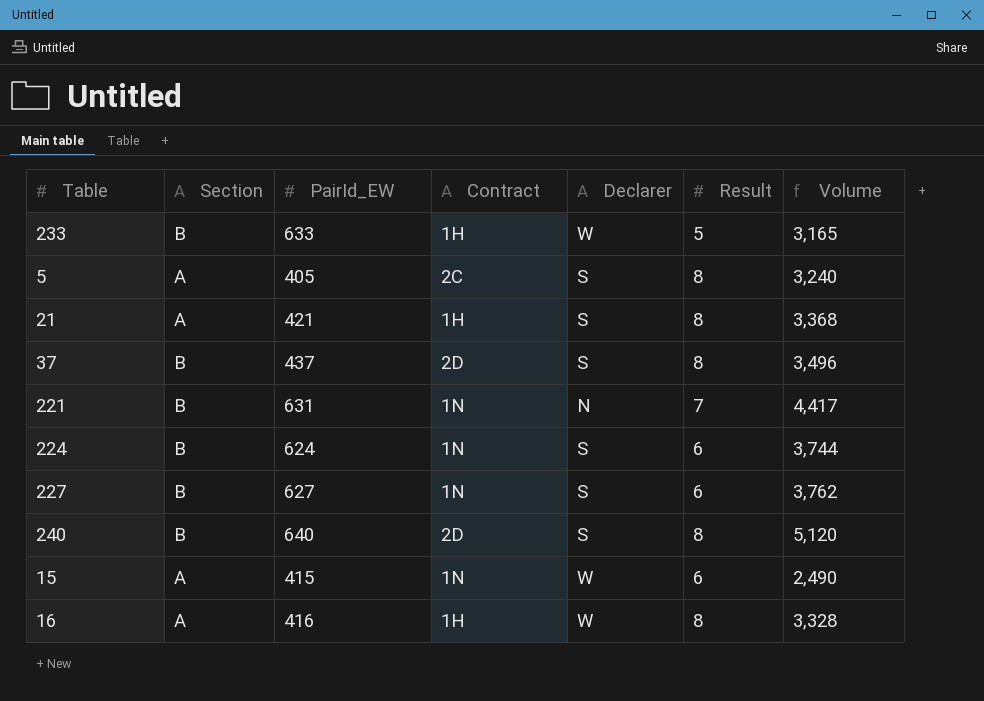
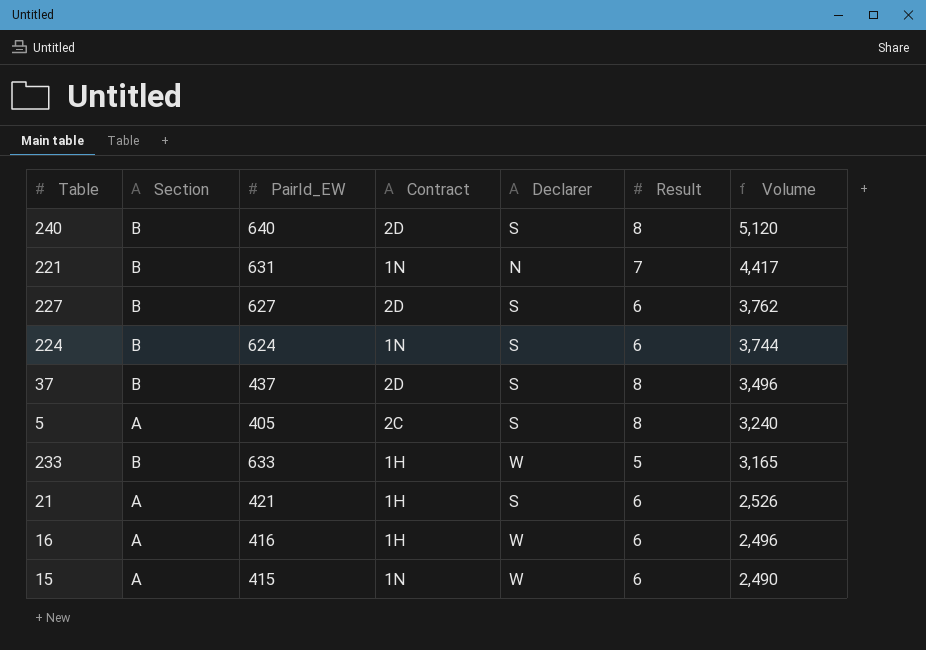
row order: none -> Volume descending
227 | Contract: 1N -> 2D
21 | Result: 8 -> 6
21 | Volume: 3,368 -> 2,526
16 | Result: 8 -> 6
16 | Volume: 3,328 -> 2,496

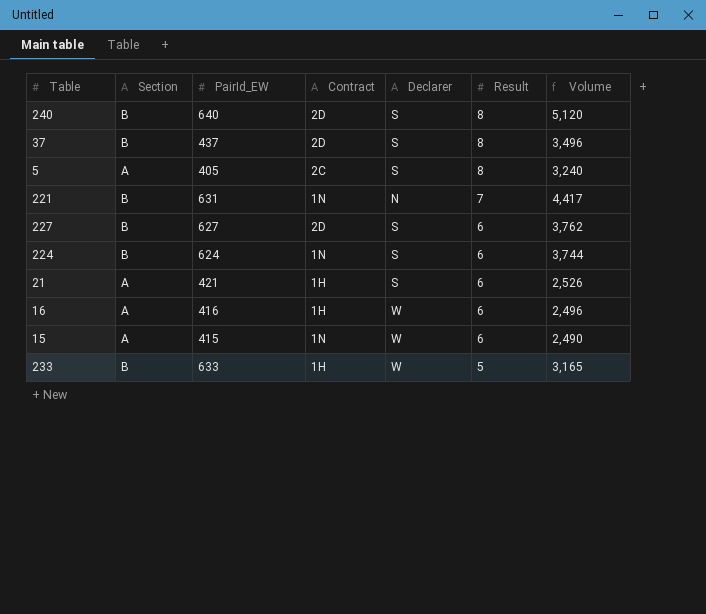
row order: Volume descending -> Result descending

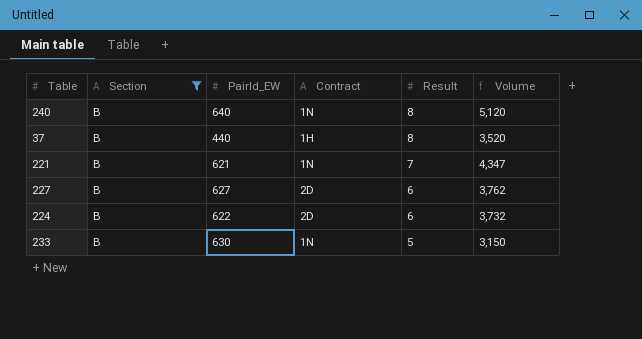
filter: none -> Section = B
column Declarer | position: 5 -> none
240 | Contract: 2D -> 1N
37 | PairId_EW: 437 -> 440
37 | Contract: 2D -> 1H
37 | Volume: 3,496 -> 3,520
221 | PairId_EW: 631 -> 621
221 | Volume: 4,417 -> 4,347
224 | PairId_EW: 624 -> 622
224 | Contract: 1N -> 2D
224 | Volume: 3,744 -> 3,732
233 | PairId_EW: 633 -> 630
233 | Contract: 1H -> 1N
233 | Volume: 3,165 -> 3,150

